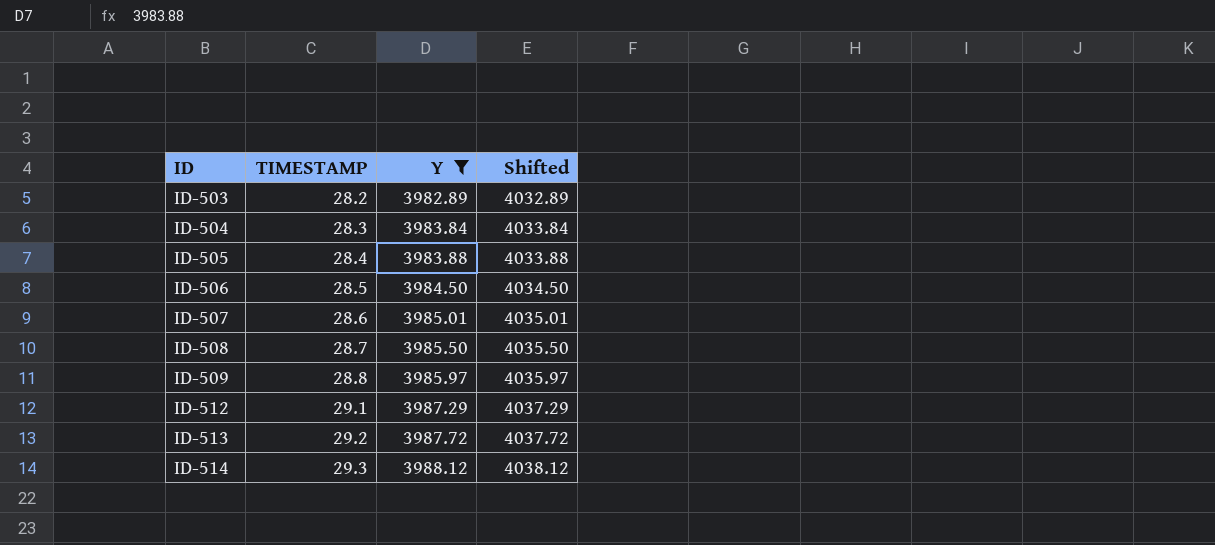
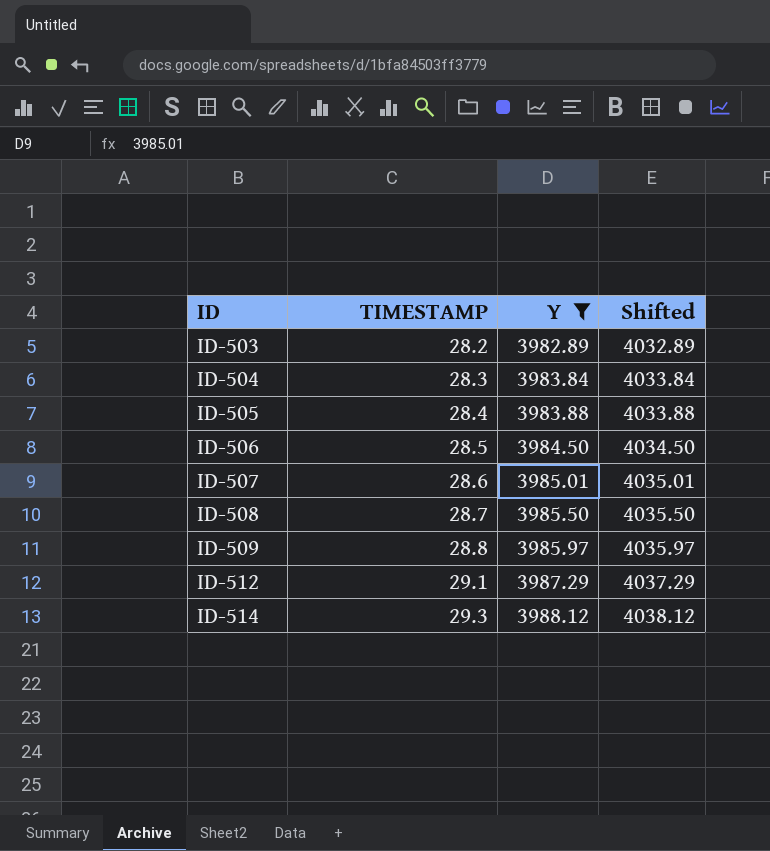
row ID-513: 29.2 | 3987.72 | 4037.72 -> none

